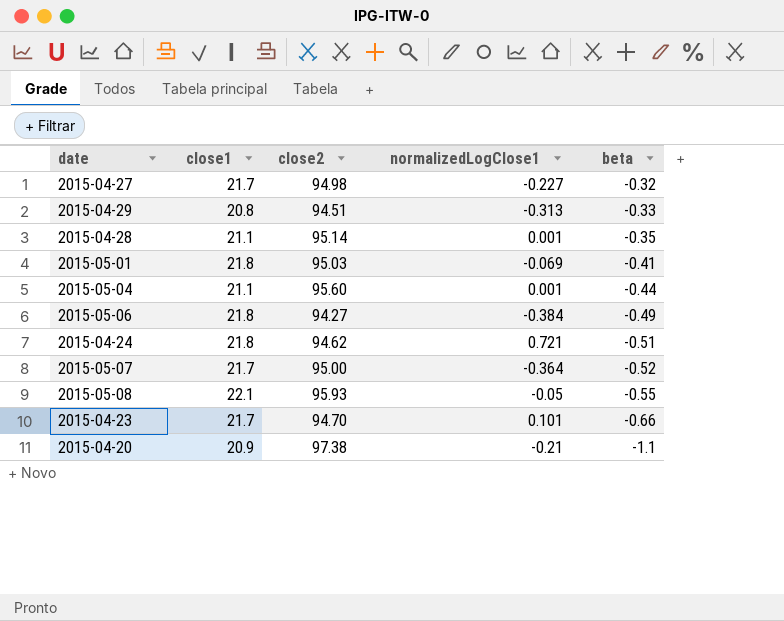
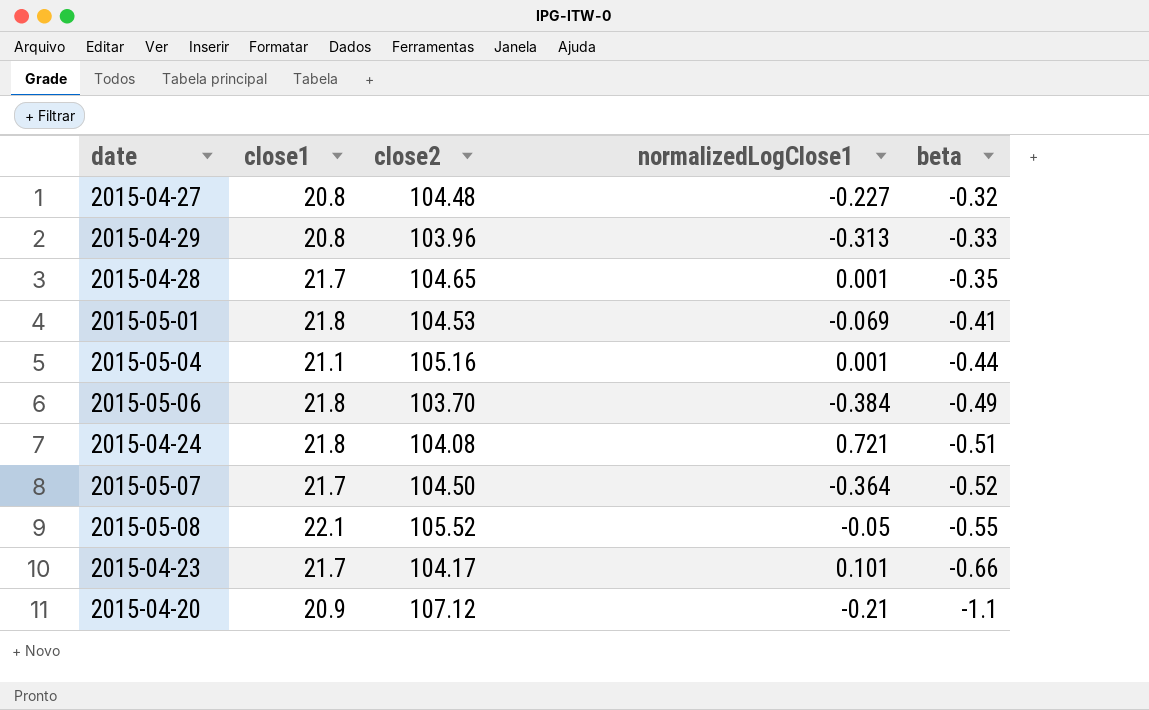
2015-04-27 | close1: 21.7 -> 20.8
2015-04-27 | close2: 94.98 -> 104.48
2015-04-29 | close2: 94.51 -> 103.96
2015-04-28 | close1: 21.1 -> 21.7
2015-04-28 | close2: 95.14 -> 104.65
2015-05-01 | close2: 95.03 -> 104.53
2015-05-04 | close2: 95.60 -> 105.16
2015-05-06 | close2: 94.27 -> 103.70
2015-04-24 | close2: 94.62 -> 104.08
2015-05-07 | close2: 95.00 -> 104.50
2015-05-08 | close2: 95.93 -> 105.52
2015-04-23 | close2: 94.70 -> 104.17
2015-04-20 | close2: 97.38 -> 107.12

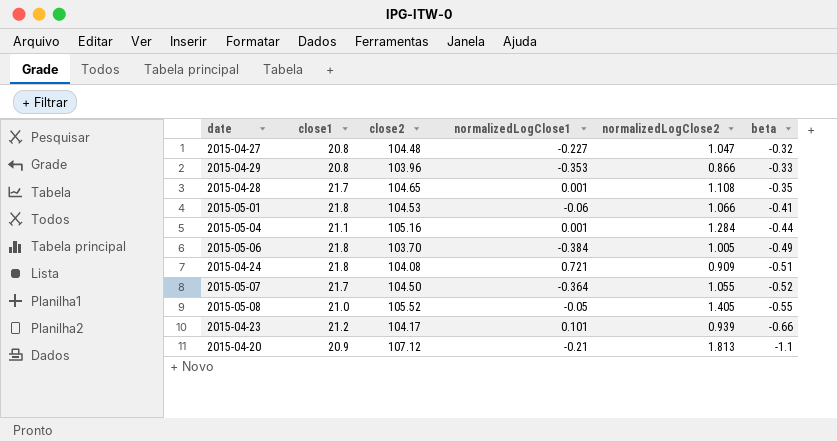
column normalizedLogClose2 | position: none -> 5
2015-04-29 | normalizedLogClose1: -0.313 -> -0.353
2015-05-01 | normalizedLogClose1: -0.069 -> -0.06
2015-05-08 | close1: 22.1 -> 21.0
2015-04-23 | close1: 21.7 -> 21.2

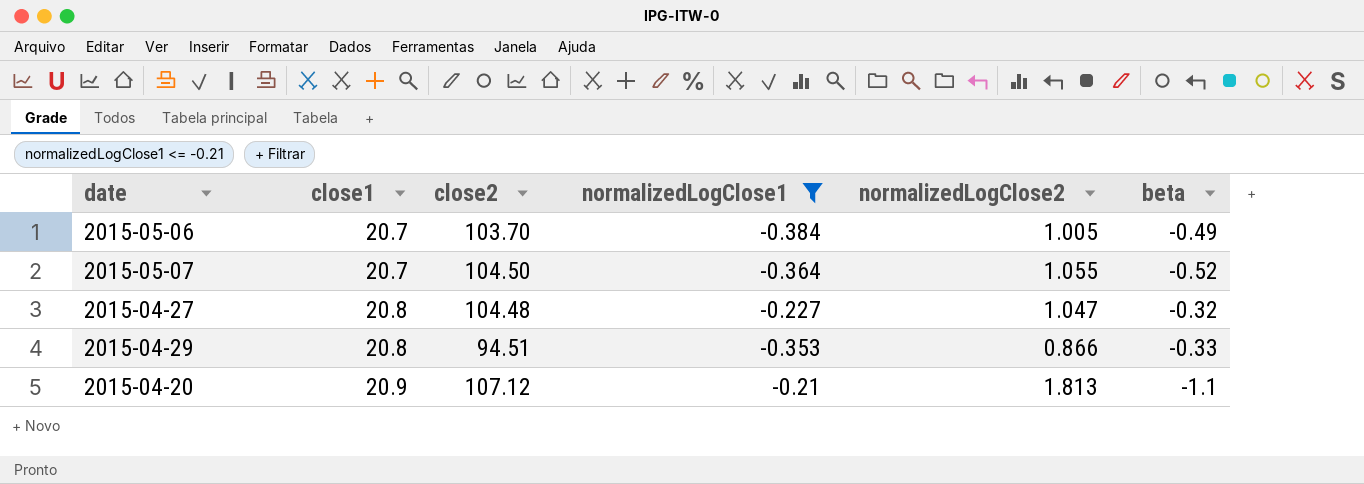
filter: none -> normalizedLogClose1 <= -0.21
row order: beta descending -> close1 ascending
2015-05-06 | close1: 21.8 -> 20.7
2015-05-07 | close1: 21.7 -> 20.7
2015-04-29 | close2: 103.96 -> 94.51

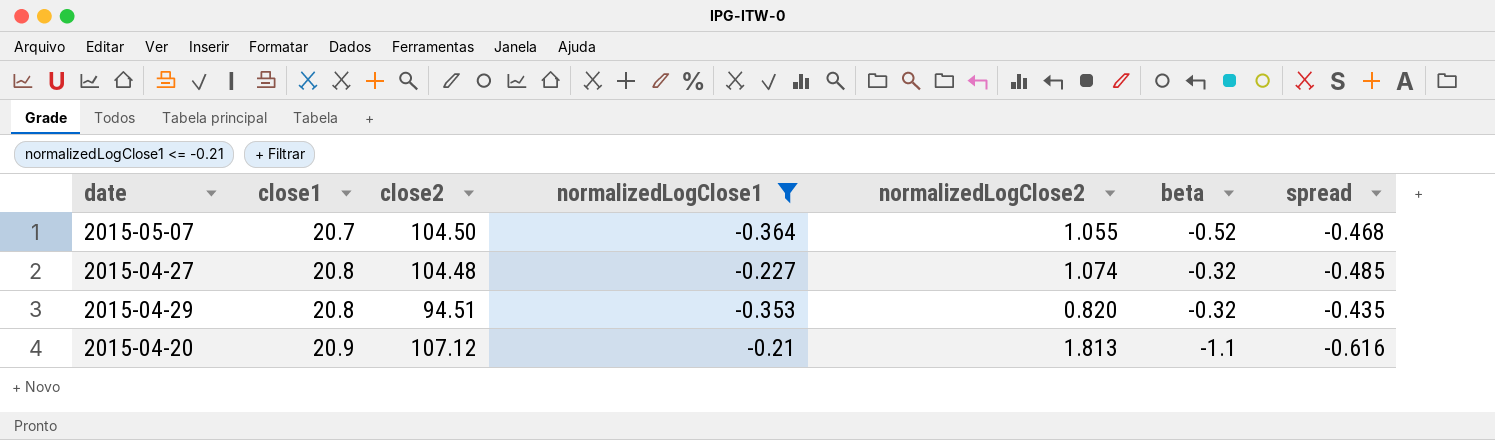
column spread | position: none -> 7
row 2015-05-06: 20.7 | 103.70 | -0.384 | 1.005 | -0.49 -> none
2015-04-27 | normalizedLogClose2: 1.047 -> 1.074
2015-04-29 | normalizedLogClose2: 0.866 -> 0.820
2015-04-29 | beta: -0.33 -> -0.32

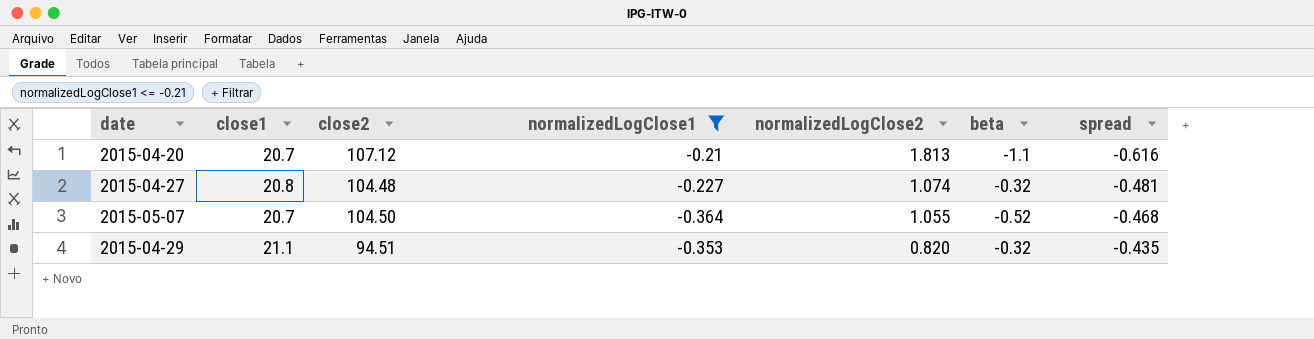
row order: close1 ascending -> normalizedLogClose2 descending
2015-04-20 | close1: 20.9 -> 20.7
2015-04-27 | spread: -0.485 -> -0.481
2015-04-29 | close1: 20.8 -> 21.1

